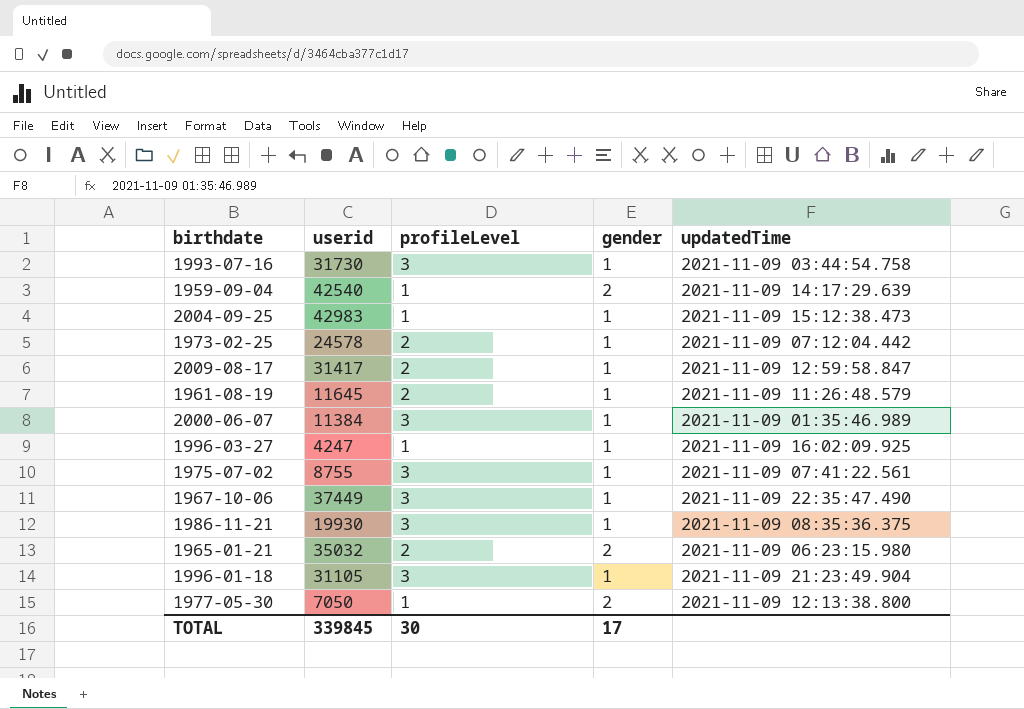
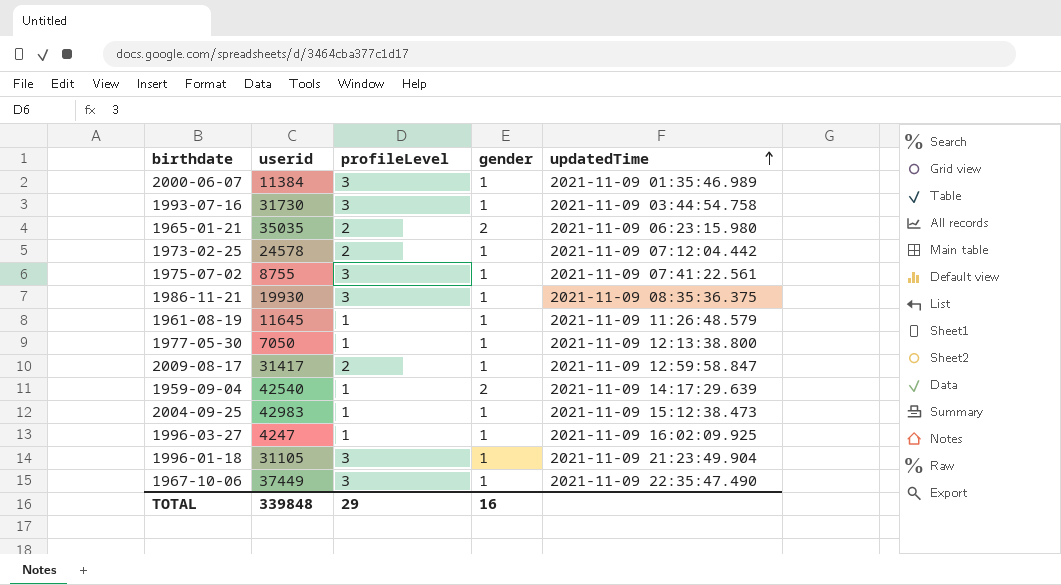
row order: none -> updatedTime ascending
1965-01-21 | userid: 35032 -> 35035
1961-08-19 | profileLevel: 2 -> 1
1977-05-30 | gender: 2 -> 1
TOTAL | userid: 339845 -> 339848
TOTAL | profileLevel: 30 -> 29
TOTAL | gender: 17 -> 16

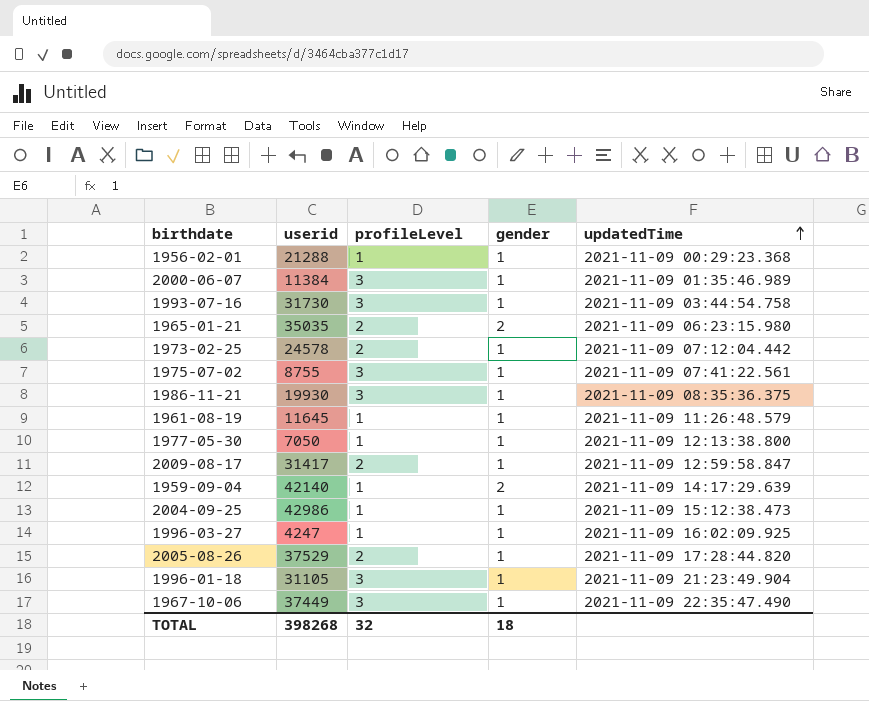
row 1956-02-01: none -> 21288 | 1 | 1 | 2021-11-09 00:29:23.368
1959-09-04 | userid: 42540 -> 42140
2004-09-25 | userid: 42983 -> 42986
row 2005-08-26: none -> 37529 | 2 | 1 | 2021-11-09 17:28:44.820
TOTAL | userid: 339848 -> 398268
TOTAL | profileLevel: 29 -> 32
TOTAL | gender: 16 -> 18

